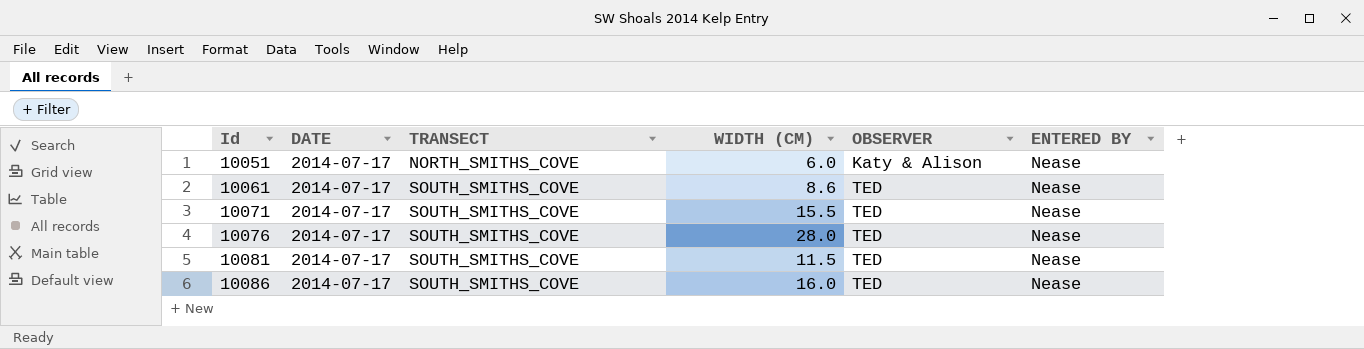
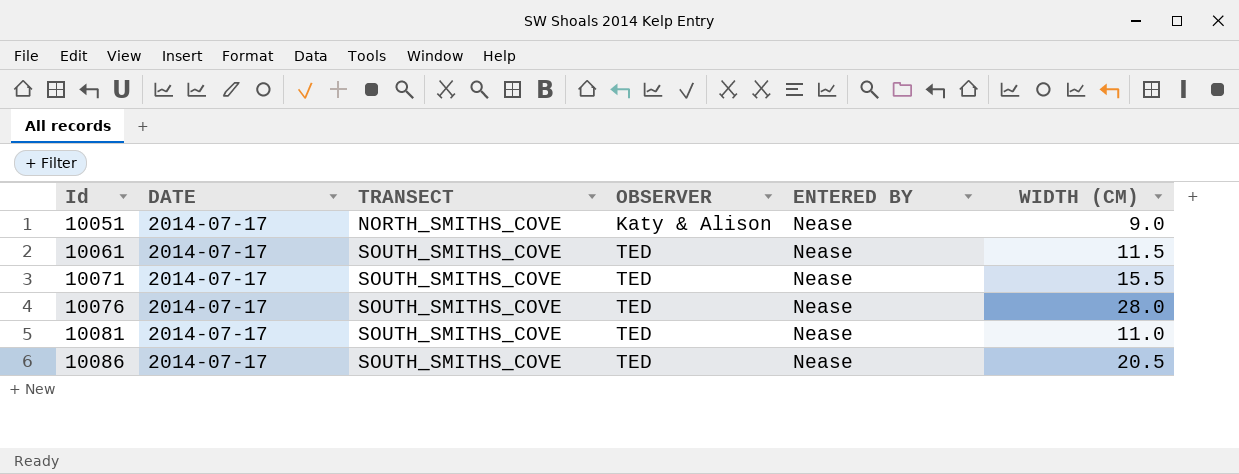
column WIDTH (CM) | position: 4 -> 6
10051 | WIDTH (CM): 6.0 -> 9.0
10061 | WIDTH (CM): 8.6 -> 11.5
10081 | WIDTH (CM): 11.5 -> 11.0
10086 | WIDTH (CM): 16.0 -> 20.5

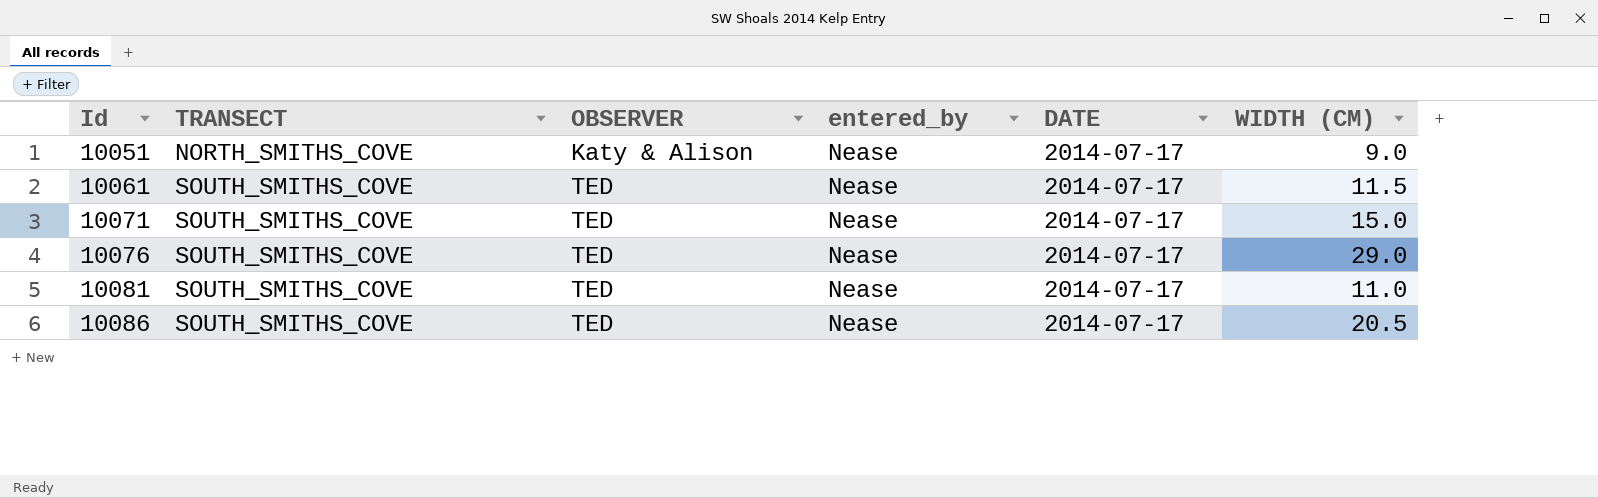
column name: ENTERED BY -> entered_by
column DATE | position: 2 -> 5
10071 | WIDTH (CM): 15.5 -> 15.0
10076 | WIDTH (CM): 28.0 -> 29.0

